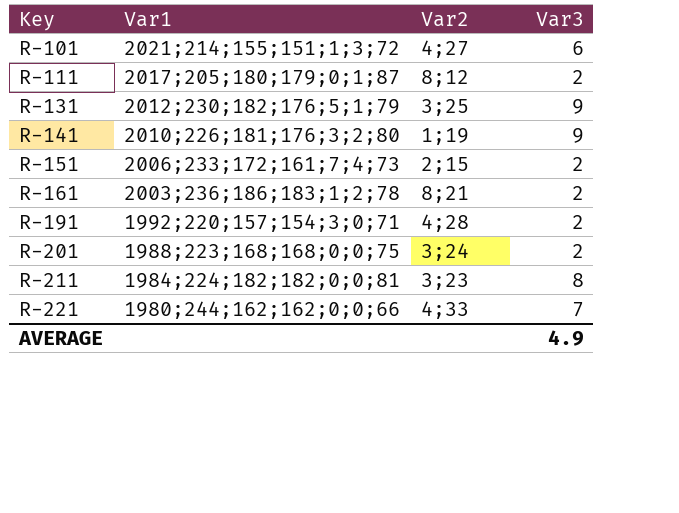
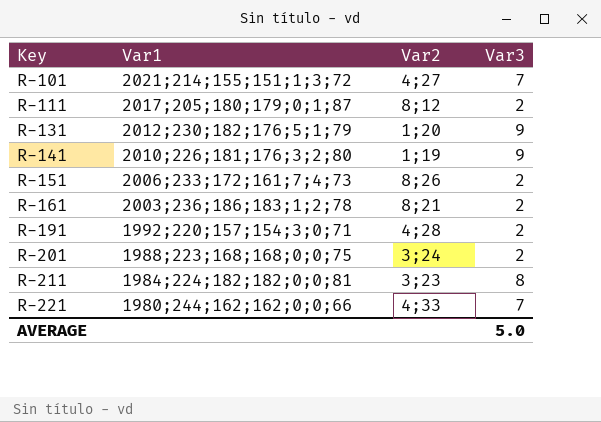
R-101 | Var3: 6 -> 7
R-131 | Var2: 3;25 -> 1;20
R-151 | Var2: 2;15 -> 8;26
AVERAGE | Var3: 4.9 -> 5.0

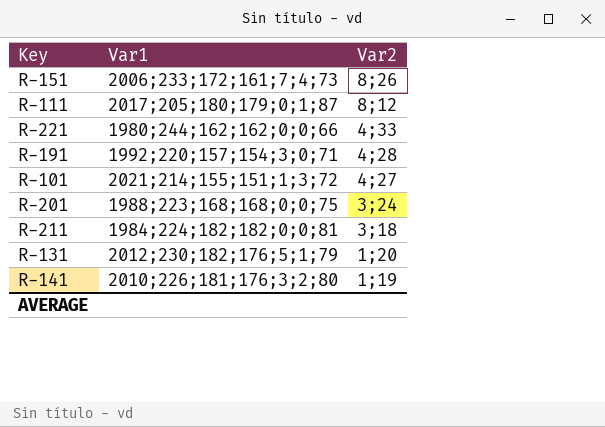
row order: Key ascending -> Var2 descending
column Var3 | position: 4 -> none
row R-161: 2003;236;186;183;1;2;78 | 8;21 | 2 -> none
R-211 | Var2: 3;23 -> 3;18

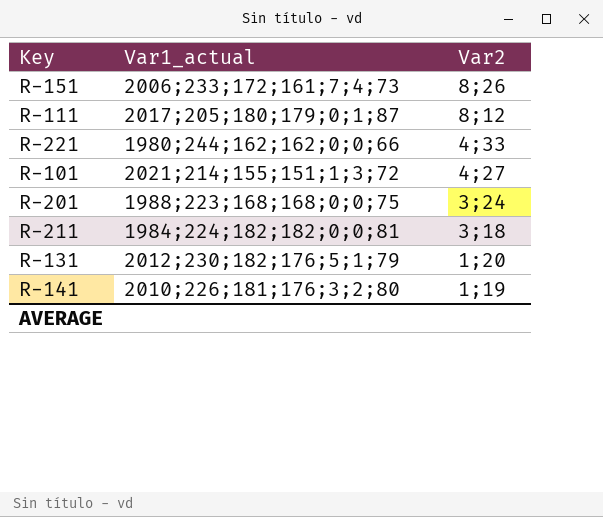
column name: Var1 -> Var1_actual
row R-191: 1992;220;157;154;3;0;71 | 4;28 -> none

